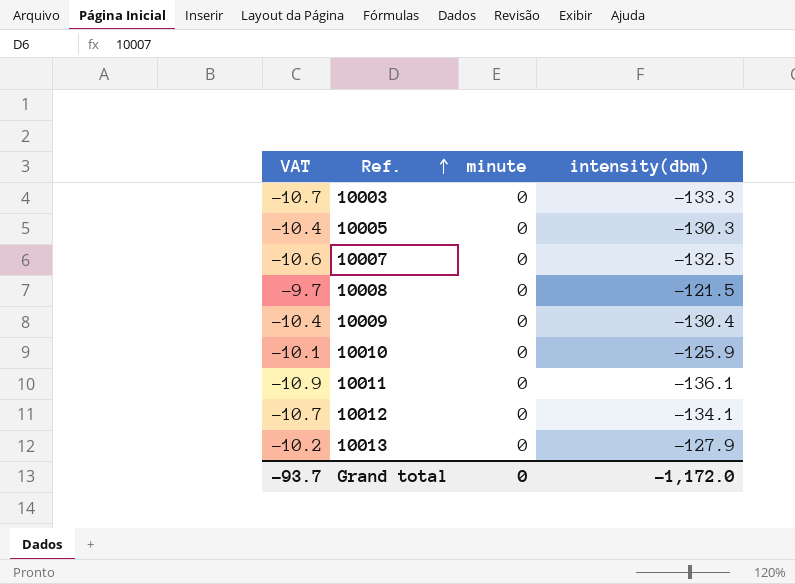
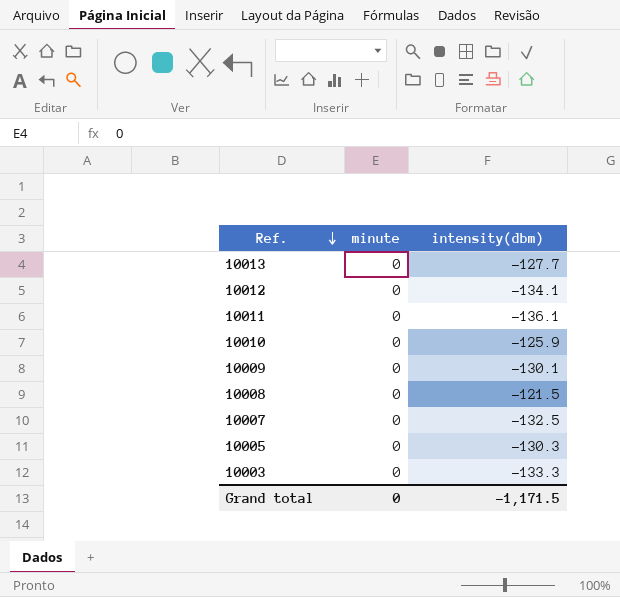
row order: Ref. ascending -> Ref. descending
column VAT | formula: [intensity(dbm)] * 0.08 -> none
10013 | intensity(dbm): -127.9 -> -127.7
10009 | intensity(dbm): -130.4 -> -130.1
Grand total | intensity(dbm): -1,172.0 -> -1,171.5

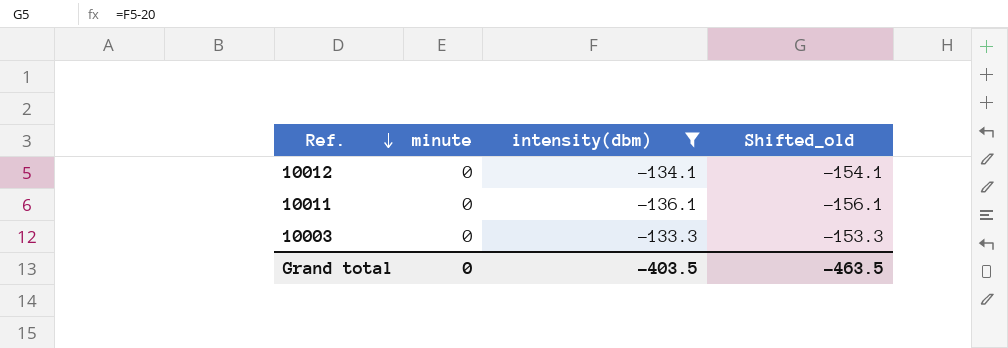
filter: none -> intensity(dbm) <= -133.3
column Shifted_old | formula: none -> [intensity(dbm)] - 20
Grand total | intensity(dbm): -1,171.5 -> -403.5

